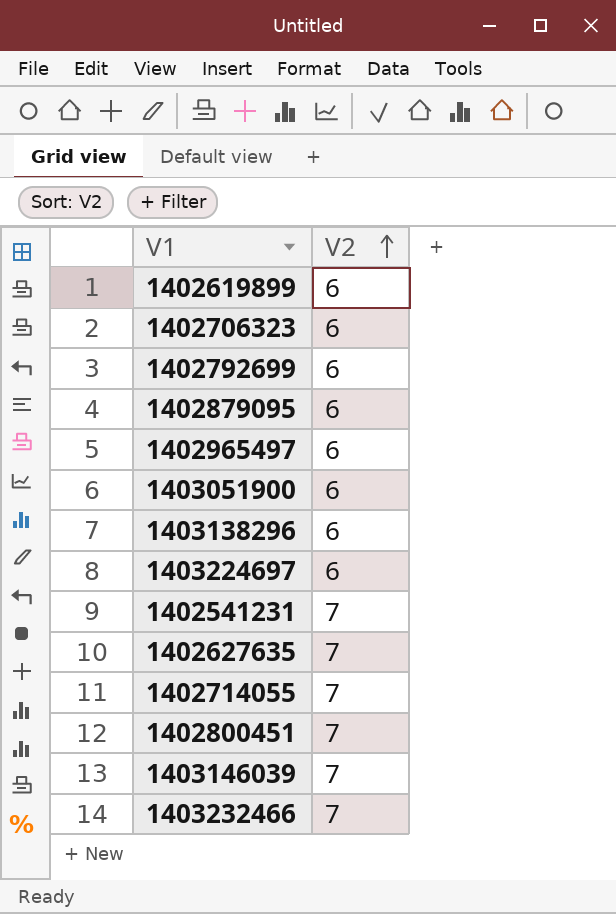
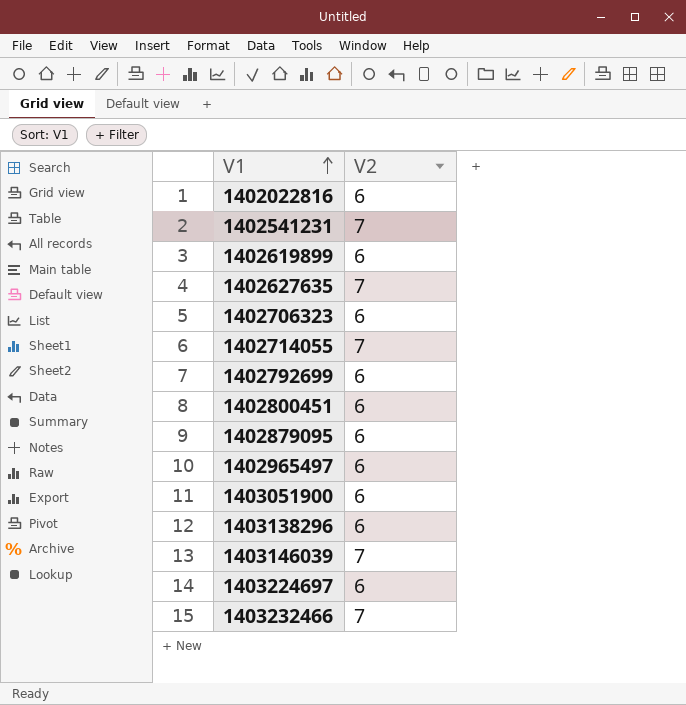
row order: V2 ascending -> V1 ascending
row 1402022816: none -> 6
1402800451 | V2: 7 -> 6

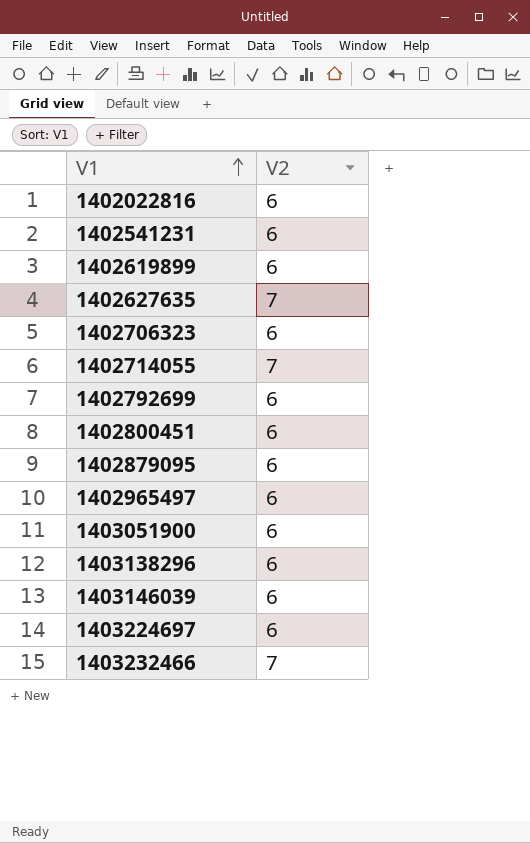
1402541231 | V2: 7 -> 6
1403146039 | V2: 7 -> 6

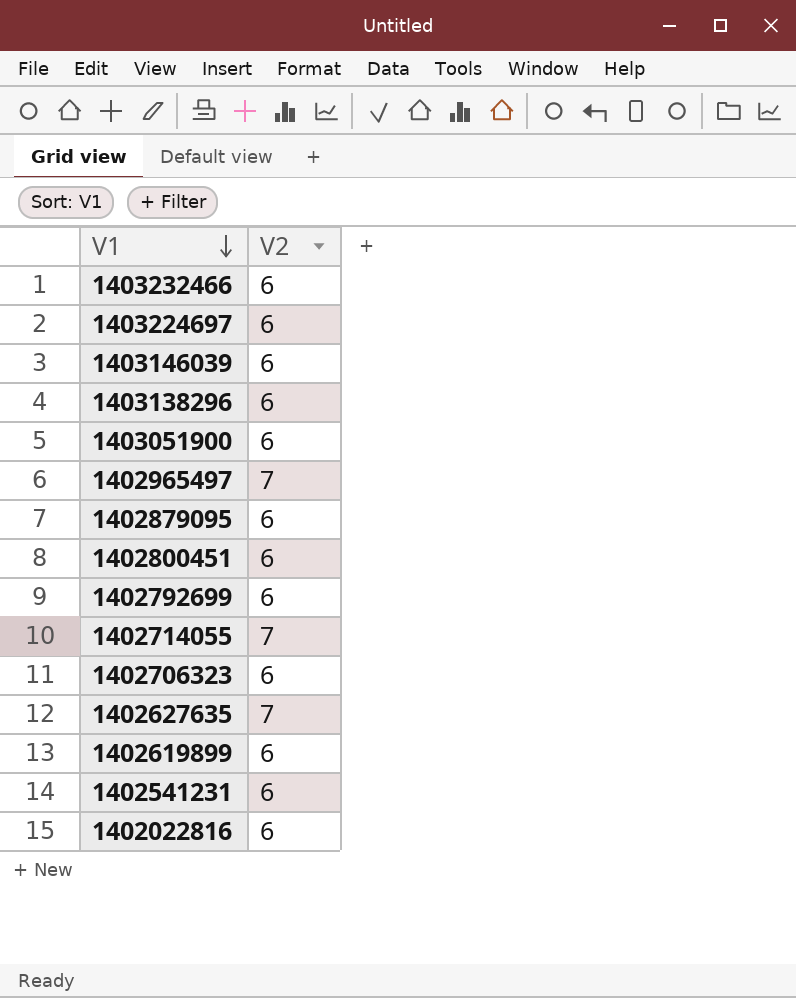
row order: V1 ascending -> V1 descending
1403232466 | V2: 7 -> 6
1402965497 | V2: 6 -> 7

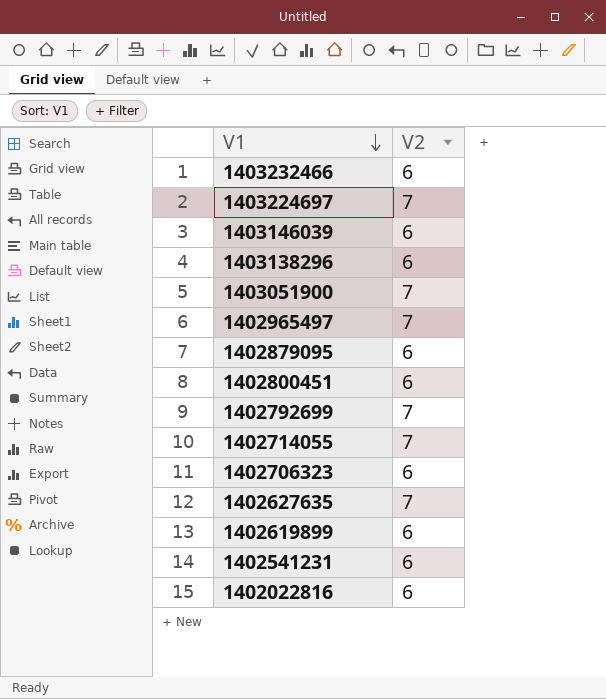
1403224697 | V2: 6 -> 7
1403051900 | V2: 6 -> 7
1402792699 | V2: 6 -> 7

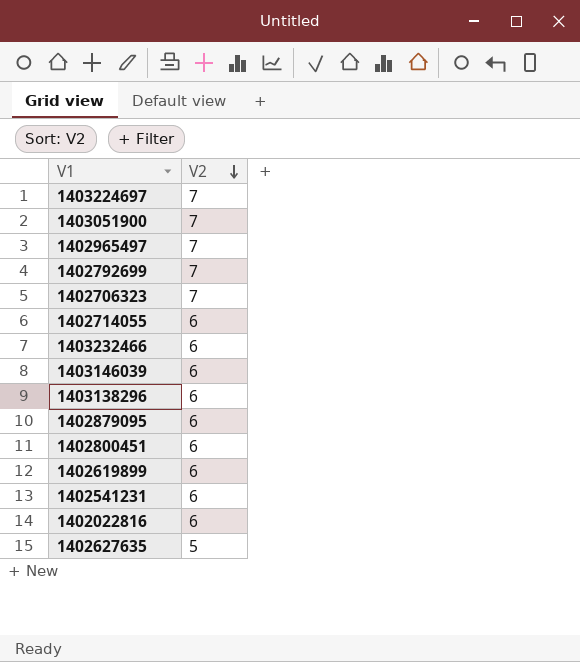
row order: V1 descending -> V2 descending
1402706323 | V2: 6 -> 7
1402714055 | V2: 7 -> 6
1402627635 | V2: 7 -> 5

